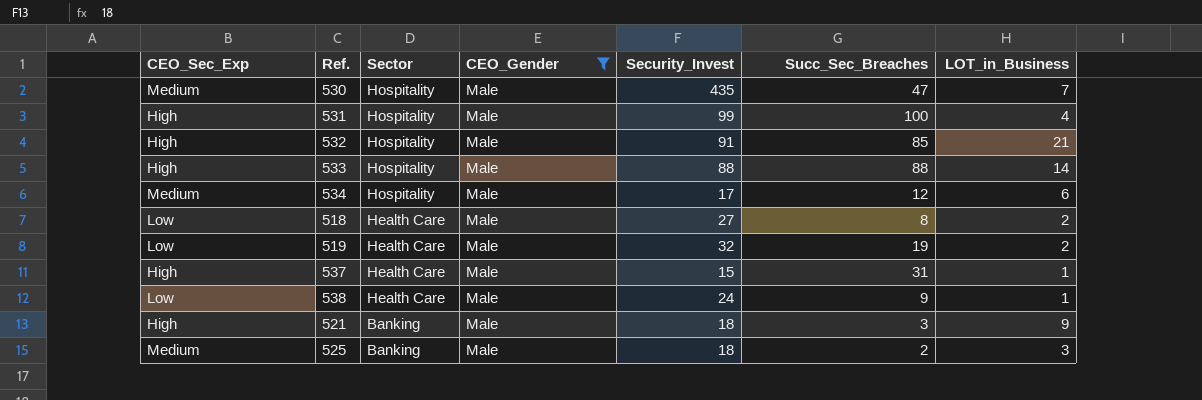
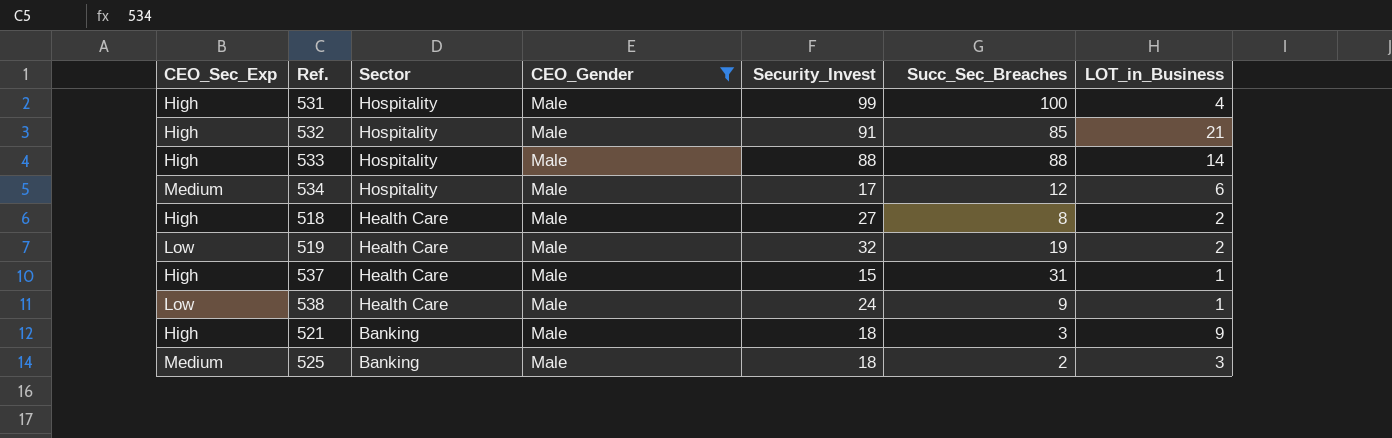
row 530: Medium | Hospitality | Male | 435 | 47 | 7 -> none
518 | CEO_Sec_Exp: Low -> High

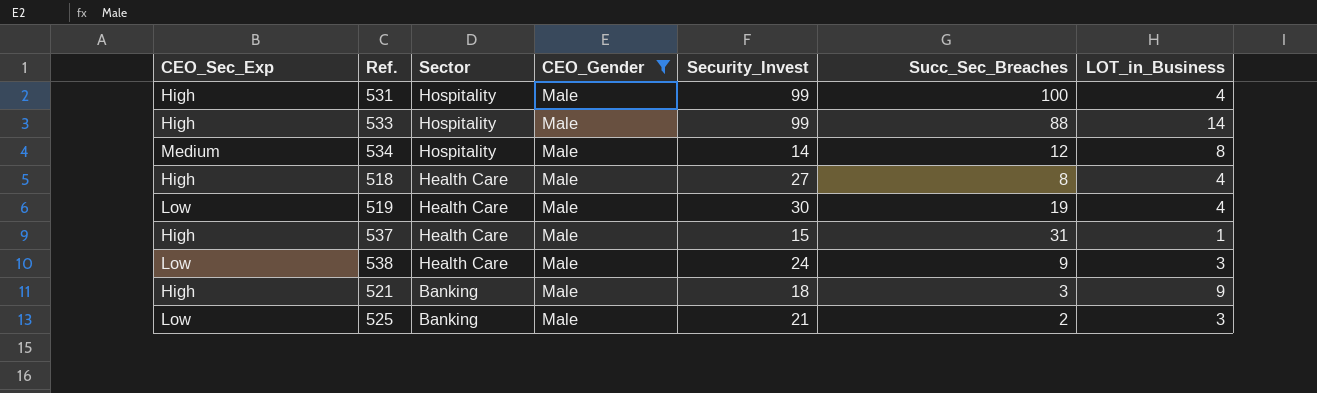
row 532: High | Hospitality | Male | 91 | 85 | 21 -> none
533 | Security_Invest: 88 -> 99
534 | Security_Invest: 17 -> 14
534 | LOT_in_Business: 6 -> 8
518 | LOT_in_Business: 2 -> 4
519 | Security_Invest: 32 -> 30
519 | LOT_in_Business: 2 -> 4
538 | LOT_in_Business: 1 -> 3
525 | CEO_Sec_Exp: Medium -> Low
525 | Security_Invest: 18 -> 21

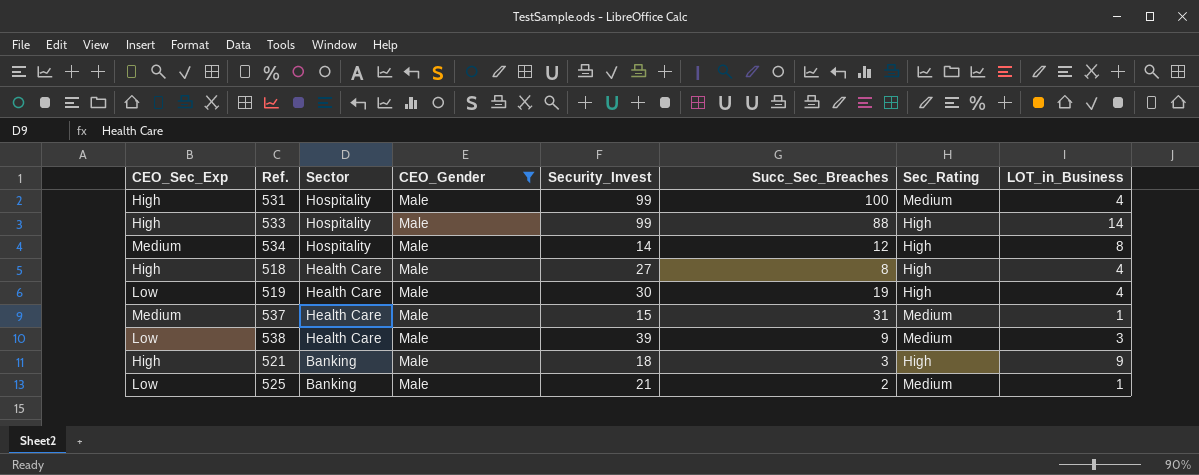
column Sec_Rating | position: none -> 7
537 | CEO_Sec_Exp: High -> Medium
538 | Security_Invest: 24 -> 39
525 | LOT_in_Business: 3 -> 1

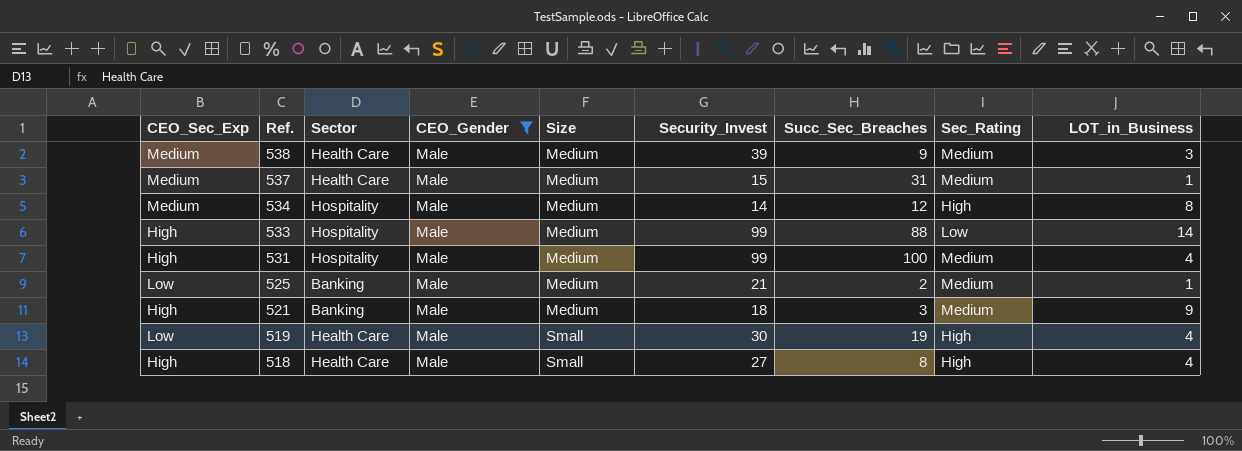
row order: Sector descending -> Ref. descending
column Size | position: none -> 5
538 | CEO_Sec_Exp: Low -> Medium
533 | Sec_Rating: High -> Low
521 | Sec_Rating: High -> Medium

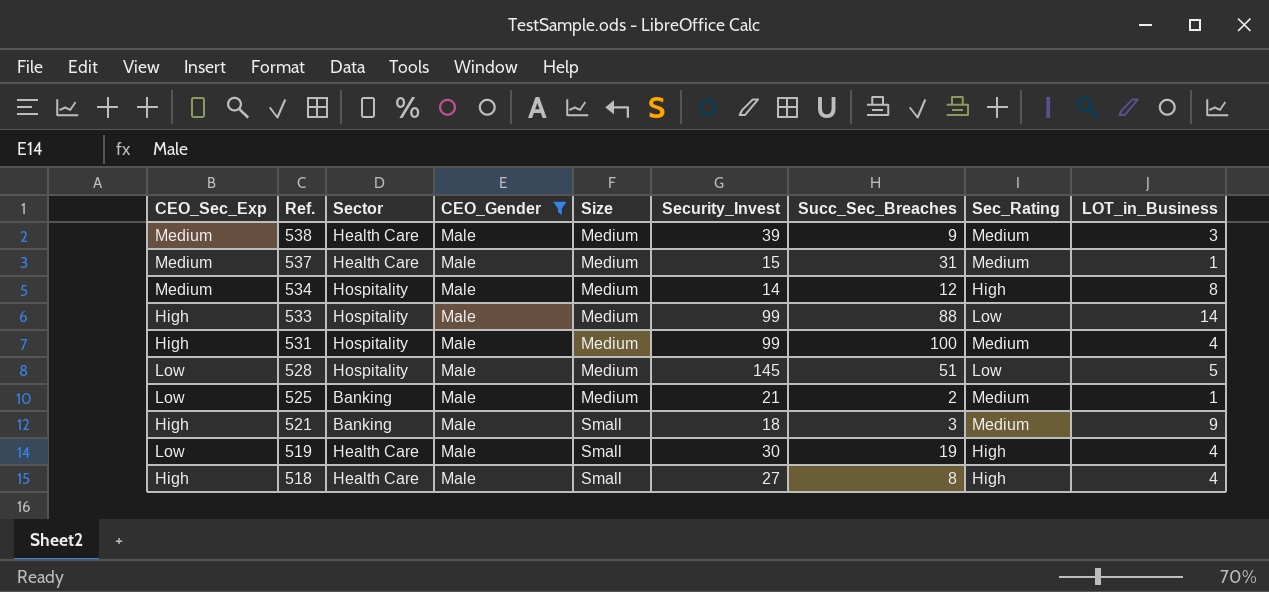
row 528: none -> Low | Hospitality | Male | Medium | 145 | 51 | Low | 5
521 | Size: Medium -> Small

